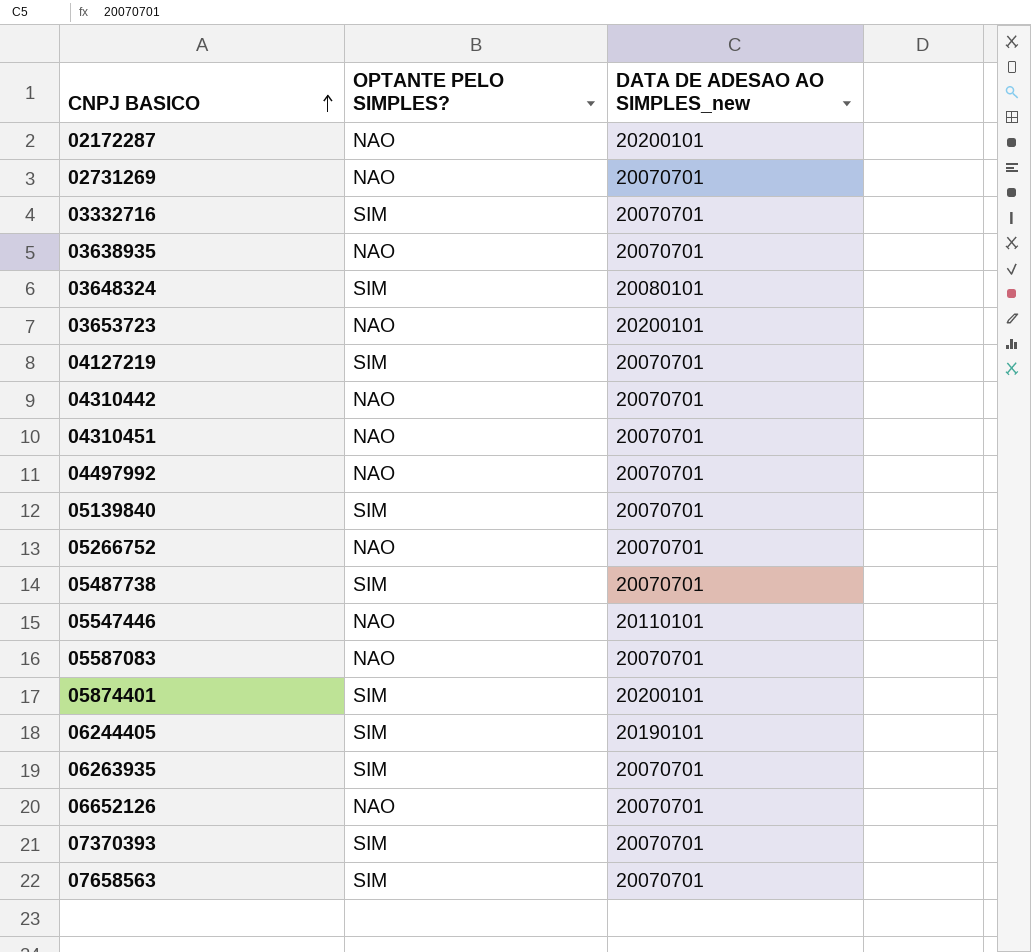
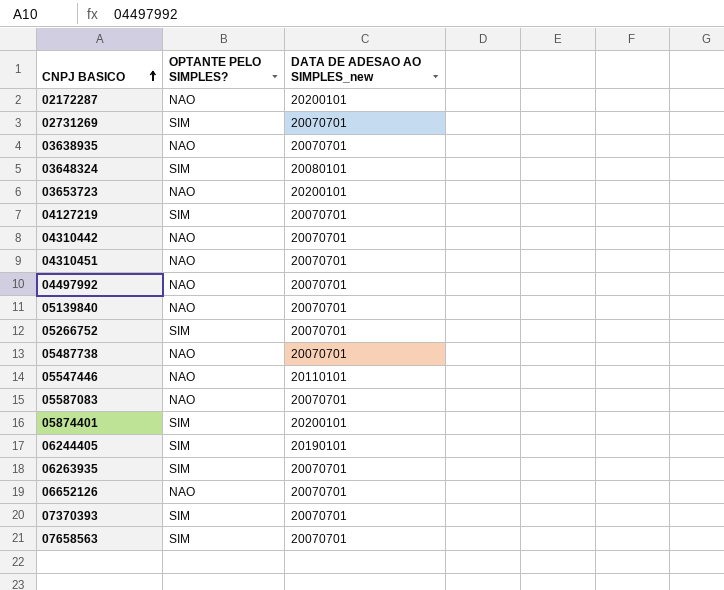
row 03332716: SIM | 20070701 -> none
02731269 | OPTANTE PELO SIMPLES?: NAO -> SIM
05139840 | OPTANTE PELO SIMPLES?: SIM -> NAO
05266752 | OPTANTE PELO SIMPLES?: NAO -> SIM
05487738 | OPTANTE PELO SIMPLES?: SIM -> NAO

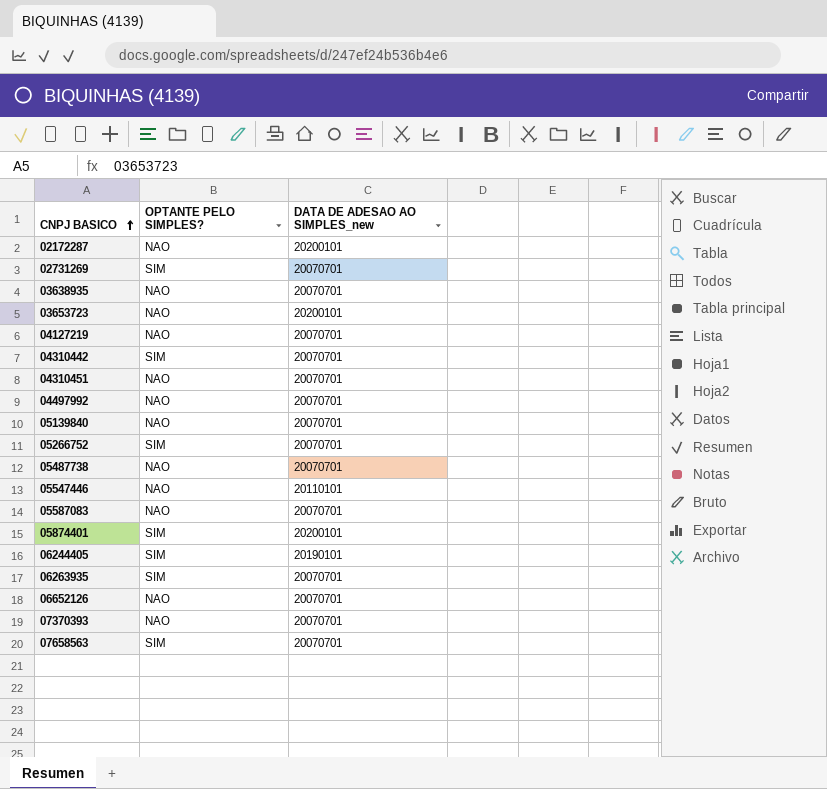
row 03648324: SIM | 20080101 -> none
04127219 | OPTANTE PELO SIMPLES?: SIM -> NAO
04310442 | OPTANTE PELO SIMPLES?: NAO -> SIM
07370393 | OPTANTE PELO SIMPLES?: SIM -> NAO

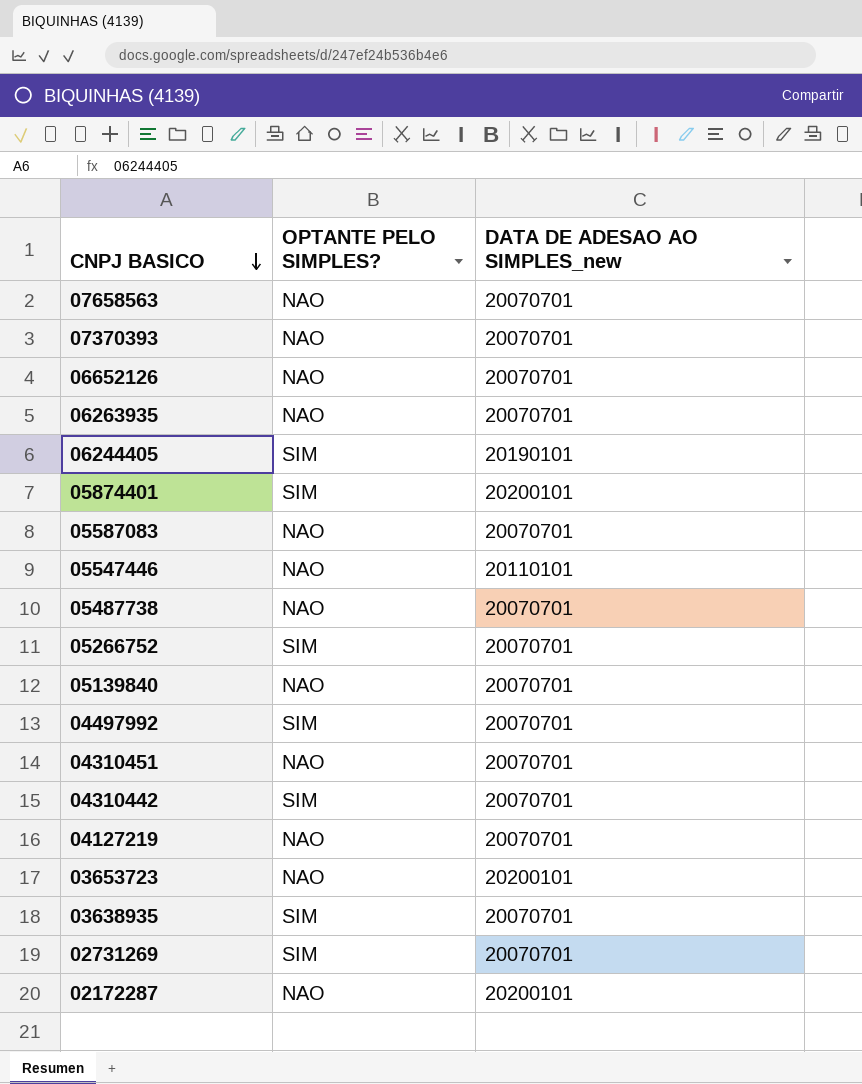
row order: CNPJ BASICO ascending -> CNPJ BASICO descending
07658563 | OPTANTE PELO SIMPLES?: SIM -> NAO
06263935 | OPTANTE PELO SIMPLES?: SIM -> NAO
04497992 | OPTANTE PELO SIMPLES?: NAO -> SIM
03638935 | OPTANTE PELO SIMPLES?: NAO -> SIM

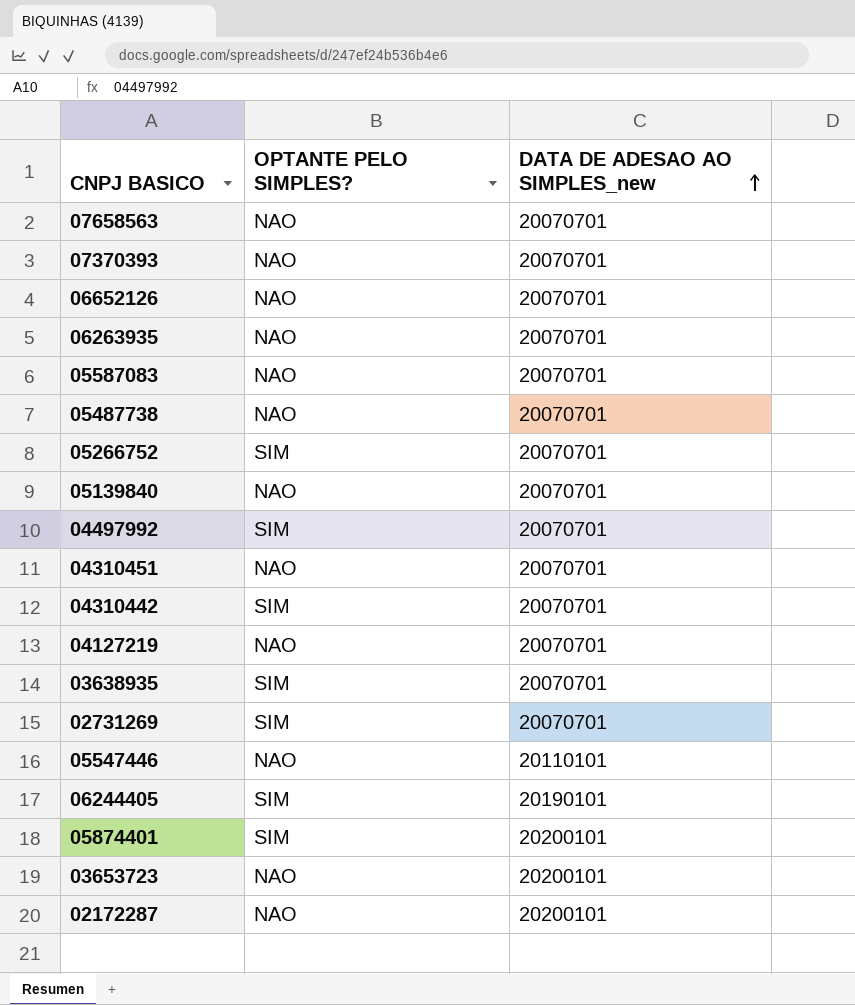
row order: CNPJ BASICO descending -> DATA DE ADESAO AO SIMPLES_new ascending

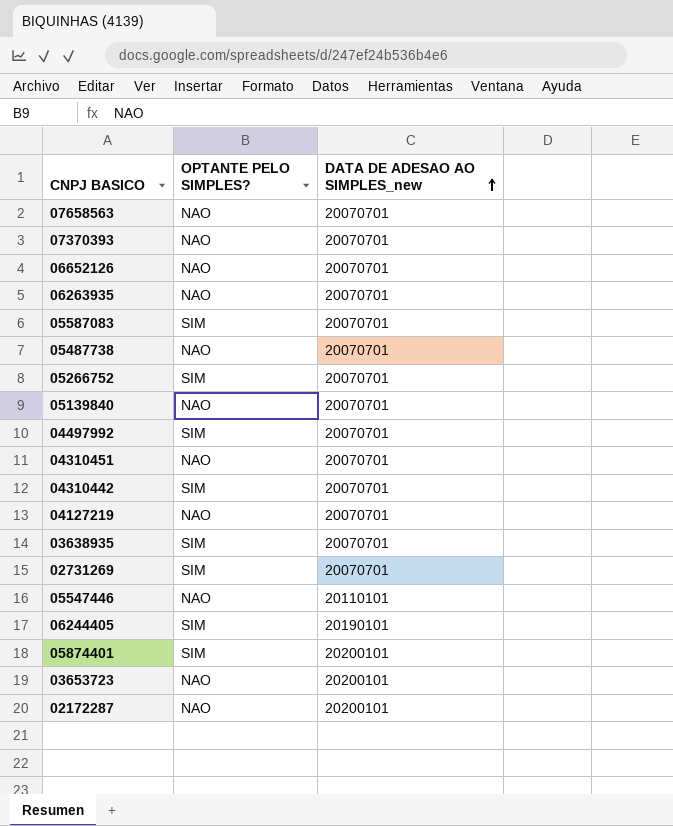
05587083 | OPTANTE PELO SIMPLES?: NAO -> SIM

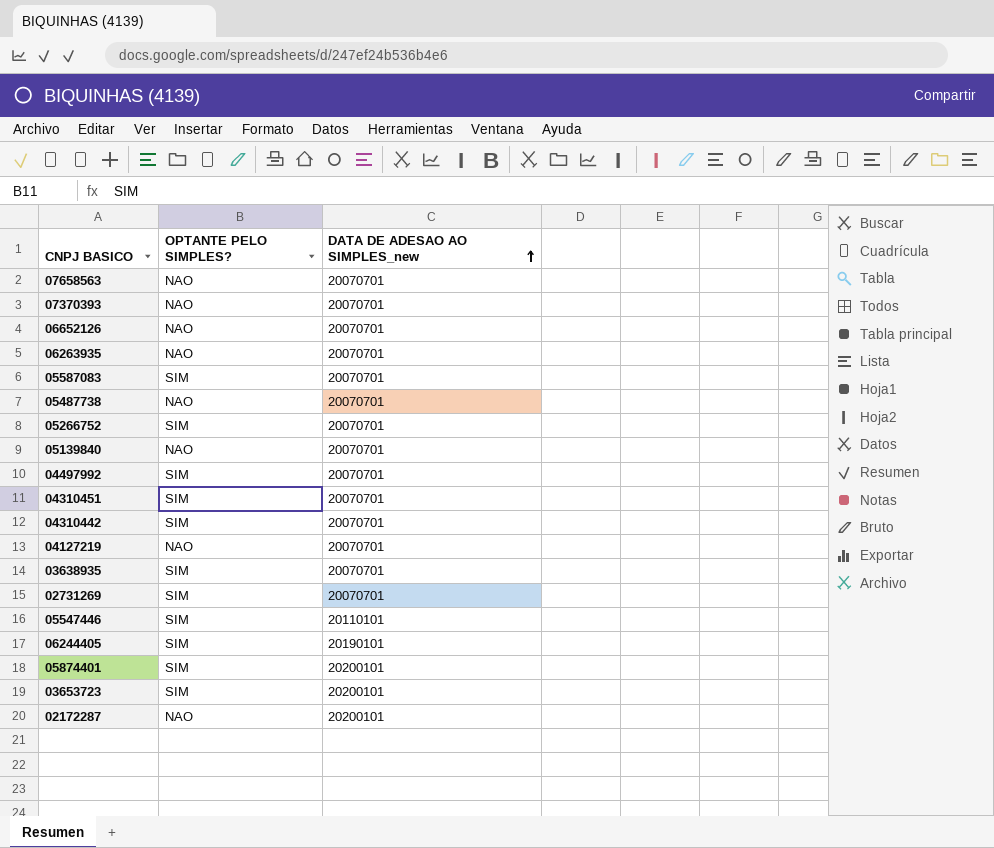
04310451 | OPTANTE PELO SIMPLES?: NAO -> SIM
05547446 | OPTANTE PELO SIMPLES?: NAO -> SIM
03653723 | OPTANTE PELO SIMPLES?: NAO -> SIM

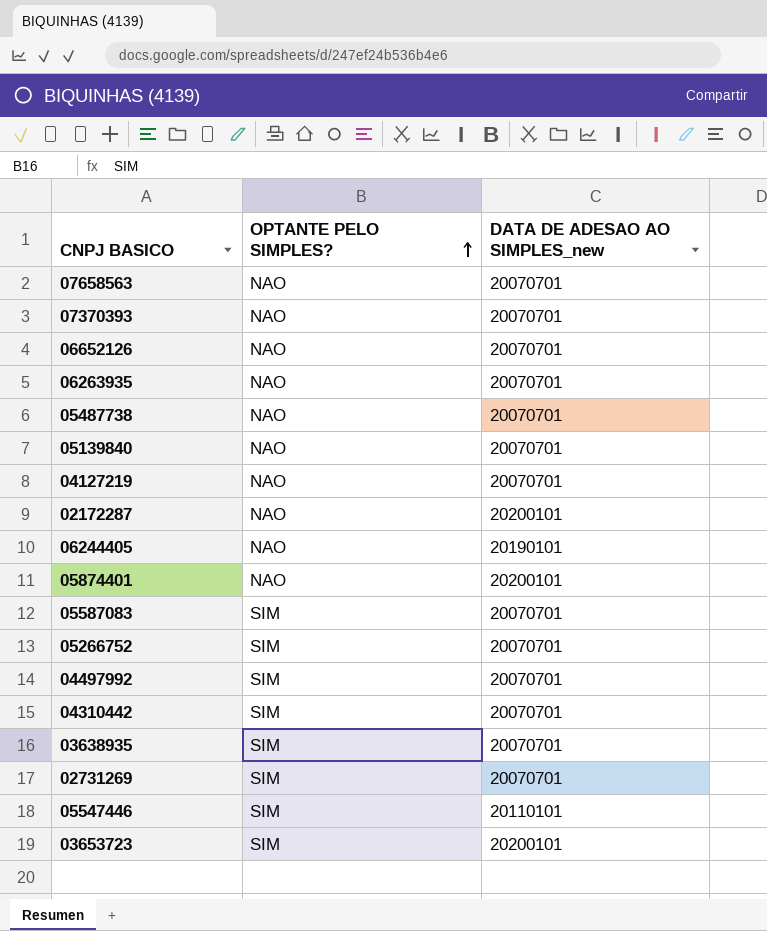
row order: DATA DE ADESAO AO SIMPLES_new ascending -> OPTANTE PELO SIMPLES? ascending
row 04310451: SIM | 20070701 -> none
06244405 | OPTANTE PELO SIMPLES?: SIM -> NAO
05874401 | OPTANTE PELO SIMPLES?: SIM -> NAO

